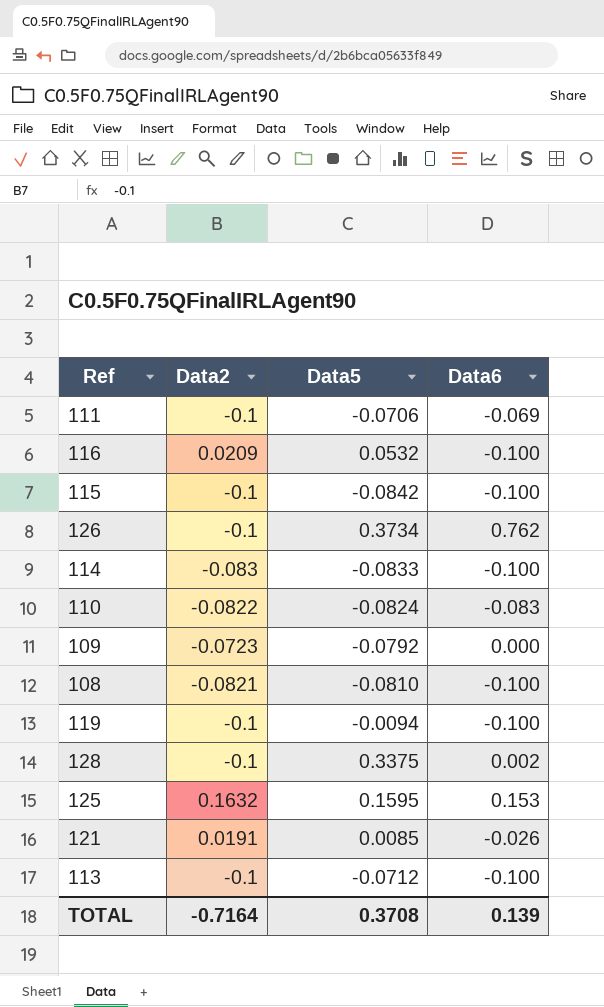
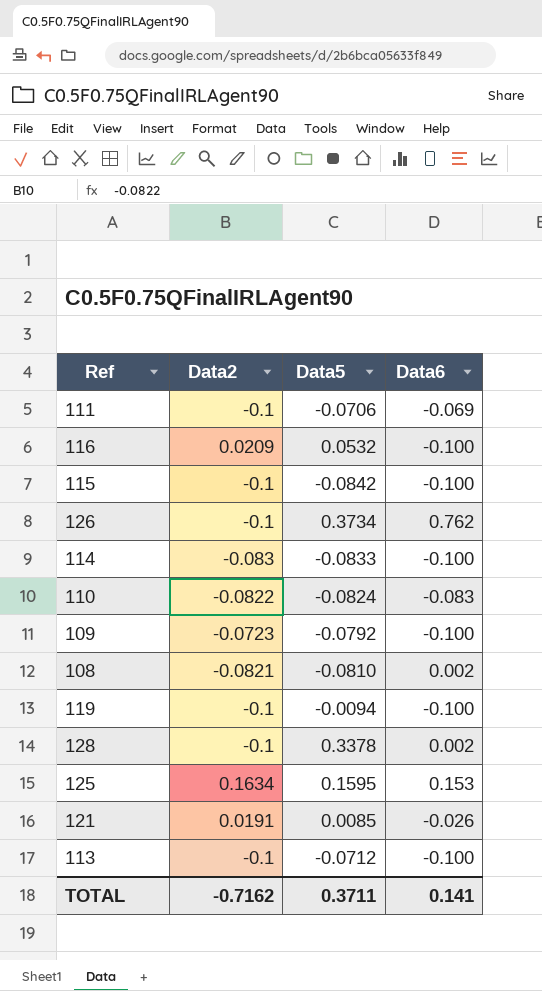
109 | Data6: 0.000 -> -0.100
108 | Data6: -0.100 -> 0.002
128 | Data5: 0.3375 -> 0.3378
125 | Data2: 0.1632 -> 0.1634
TOTAL | Data2: -0.7164 -> -0.7162
TOTAL | Data5: 0.3708 -> 0.3711
TOTAL | Data6: 0.139 -> 0.141

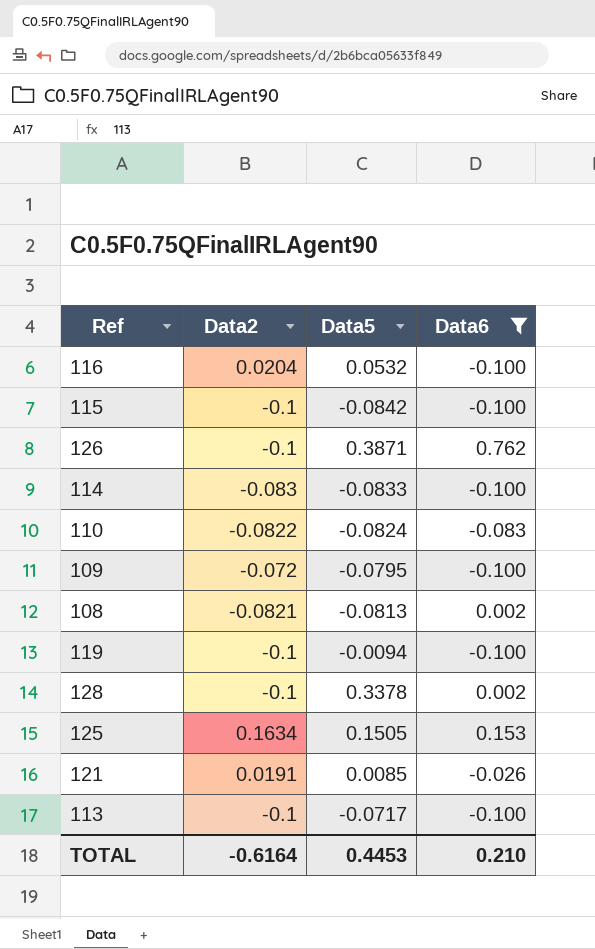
filter: none -> Data6 != -0.069
116 | Data2: 0.0209 -> 0.0204
126 | Data5: 0.3734 -> 0.3871
109 | Data2: -0.0723 -> -0.072
109 | Data5: -0.0792 -> -0.0795
108 | Data5: -0.0810 -> -0.0813
125 | Data5: 0.1595 -> 0.1505
113 | Data5: -0.0712 -> -0.0717
TOTAL | Data2: -0.7162 -> -0.6164
TOTAL | Data5: 0.3711 -> 0.4453
TOTAL | Data6: 0.141 -> 0.210

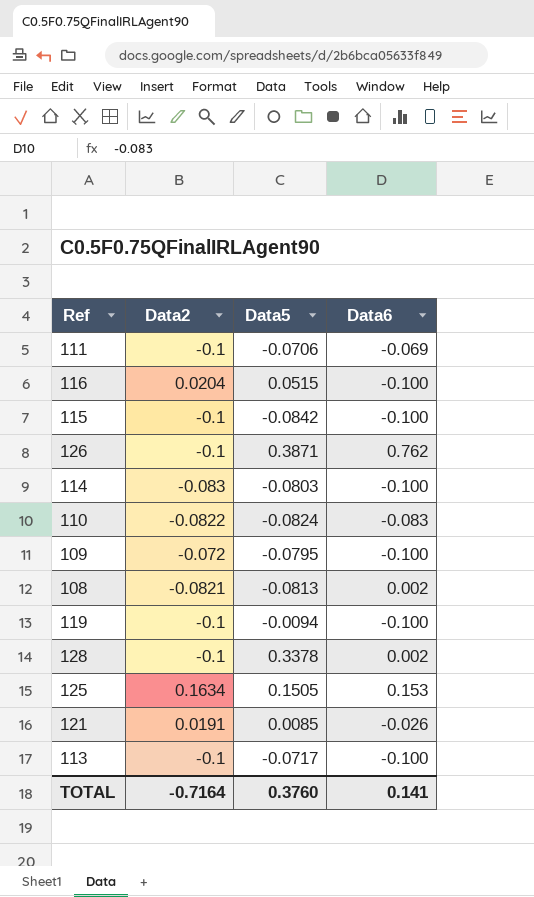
filter: Data6 != -0.069 -> none
116 | Data5: 0.0532 -> 0.0515
114 | Data5: -0.0833 -> -0.0803
TOTAL | Data2: -0.6164 -> -0.7164
TOTAL | Data5: 0.4453 -> 0.3760
TOTAL | Data6: 0.210 -> 0.141

